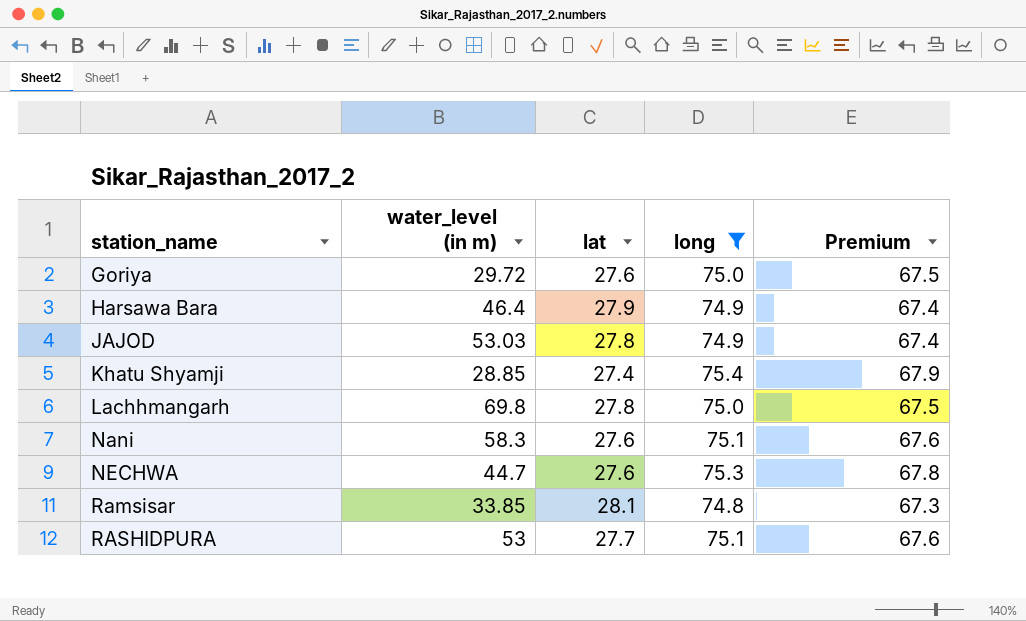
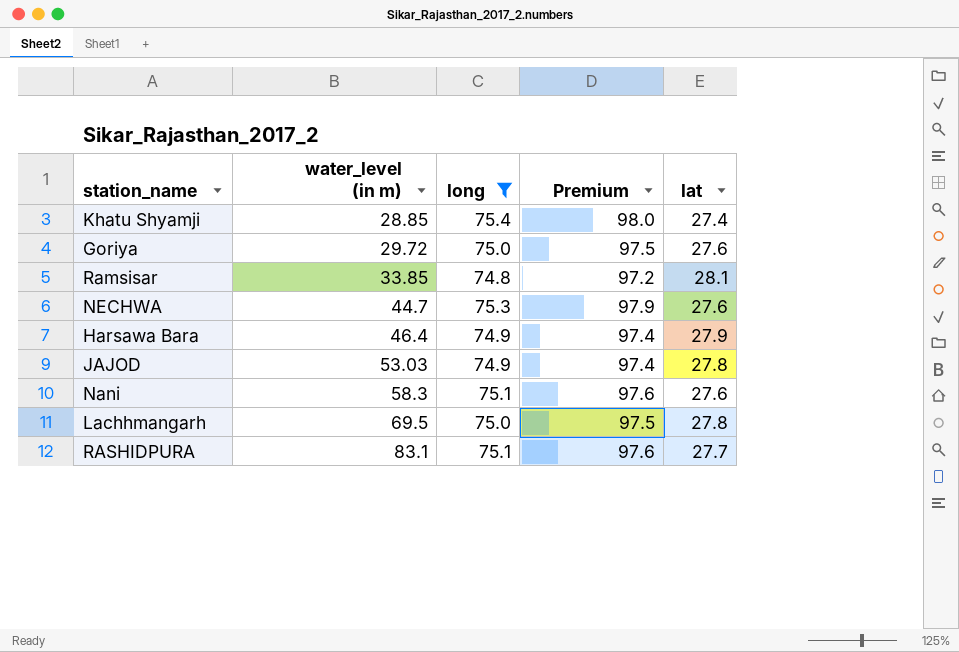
row order: station_name ascending -> water_level (in m) ascending
column Premium | formula: [long] * 0.9 -> [long] * 1.3
column lat | position: 3 -> 5
Lachhmangarh | water_level (in m): 69.8 -> 69.5
RASHIDPURA | water_level (in m): 53 -> 83.1

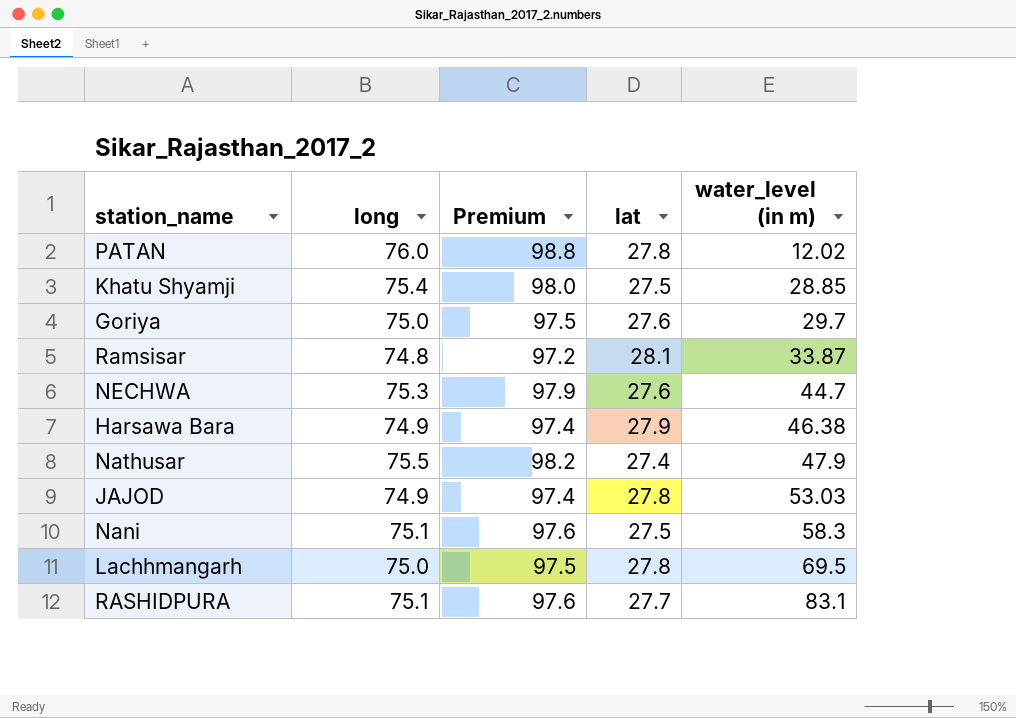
filter: long <= 75.4 -> none
column water_level (in m) | position: 2 -> 5
Khatu Shyamji | lat: 27.4 -> 27.5
Goriya | water_level (in m): 29.72 -> 29.7
Ramsisar | water_level (in m): 33.85 -> 33.87
Harsawa Bara | water_level (in m): 46.4 -> 46.38
Nani | lat: 27.6 -> 27.5

